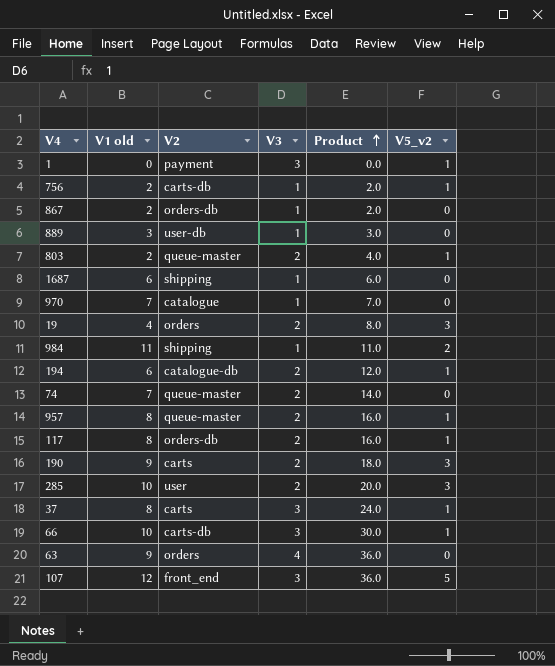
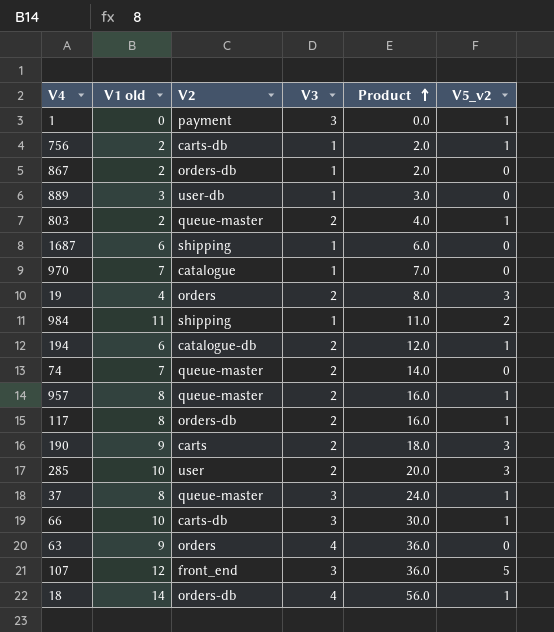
37 | V2: carts -> queue-master
row 18: none -> 14 | orders-db | 4 | 56.0 | 1

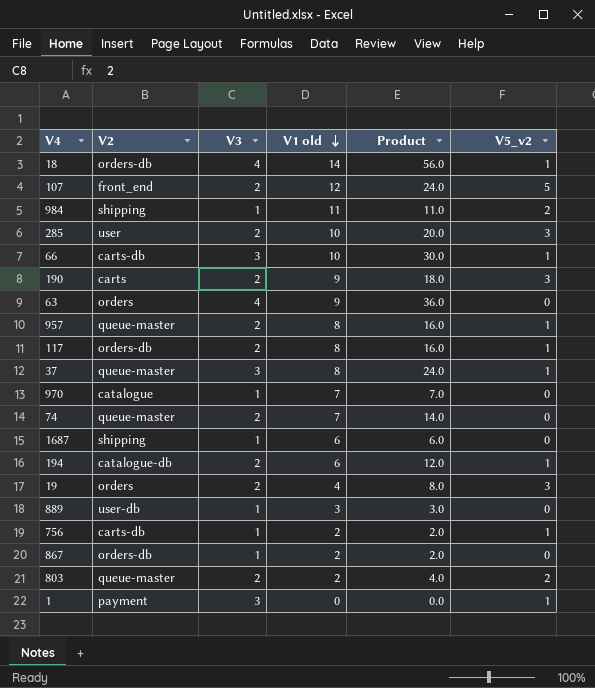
row order: Product ascending -> V1 old descending
column V1 old | position: 2 -> 4
107 | V3: 3 -> 2
107 | Product: 36.0 -> 24.0
803 | V5_v2: 1 -> 2

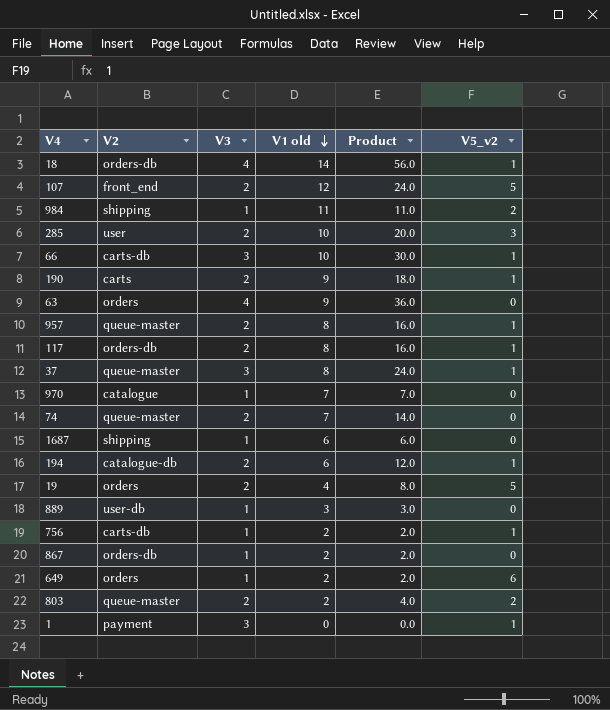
190 | V5_v2: 3 -> 1
19 | V5_v2: 3 -> 5
row 649: none -> orders | 1 | 2 | 2.0 | 6

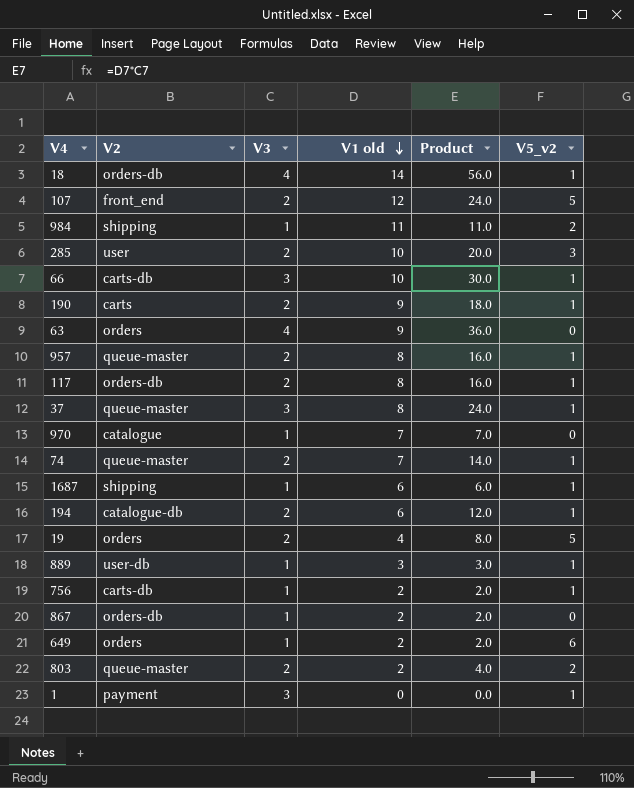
74 | V5_v2: 0 -> 1
1687 | V5_v2: 0 -> 1
889 | V5_v2: 0 -> 1

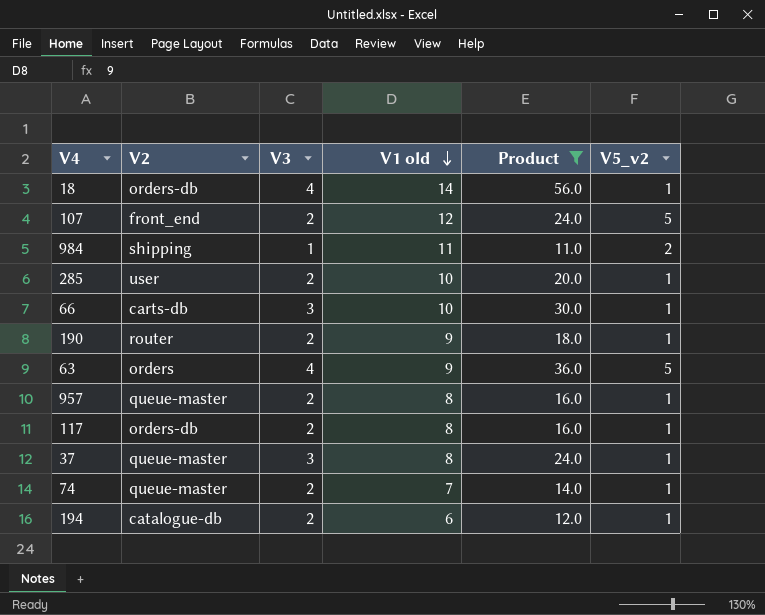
filter: none -> Product >= 11.0
285 | V5_v2: 3 -> 1
190 | V2: carts -> router
63 | V5_v2: 0 -> 5

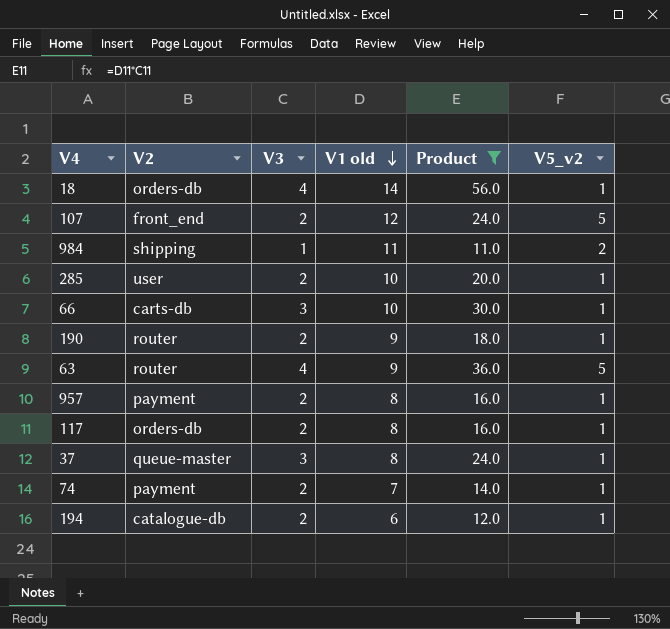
63 | V2: orders -> router
957 | V2: queue-master -> payment
74 | V2: queue-master -> payment

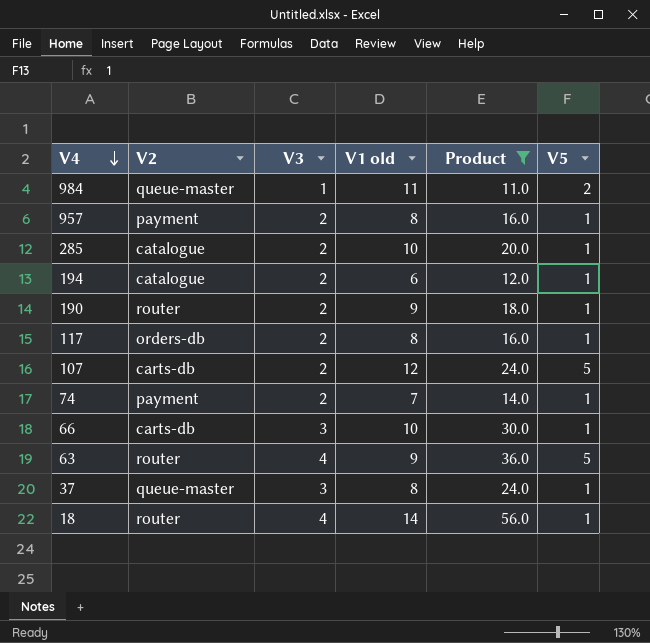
row order: V1 old descending -> V4 descending
column name: V5_v2 -> V5
984 | V2: shipping -> queue-master
285 | V2: user -> catalogue
194 | V2: catalogue-db -> catalogue
107 | V2: front_end -> carts-db
18 | V2: orders-db -> router

